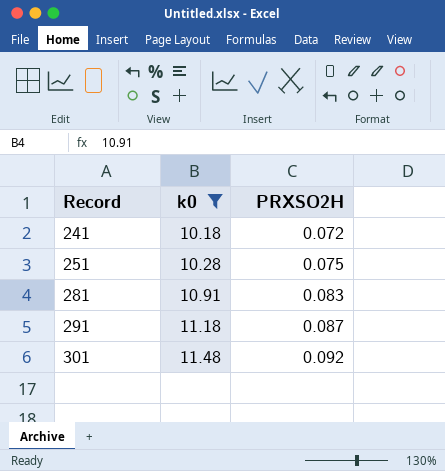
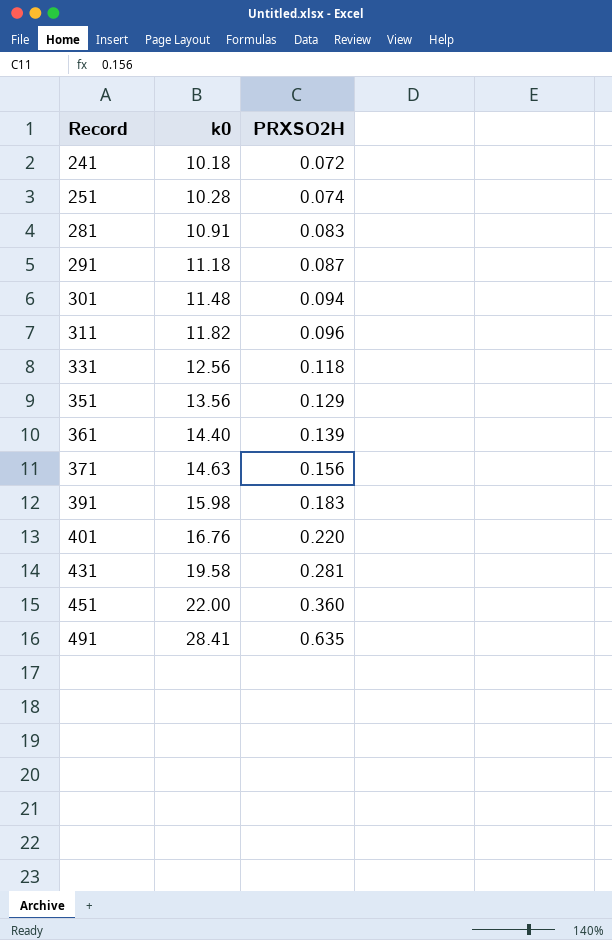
filter: k0 <= 11.48 -> none
251 | PRXSO2H: 0.075 -> 0.074
301 | PRXSO2H: 0.092 -> 0.094

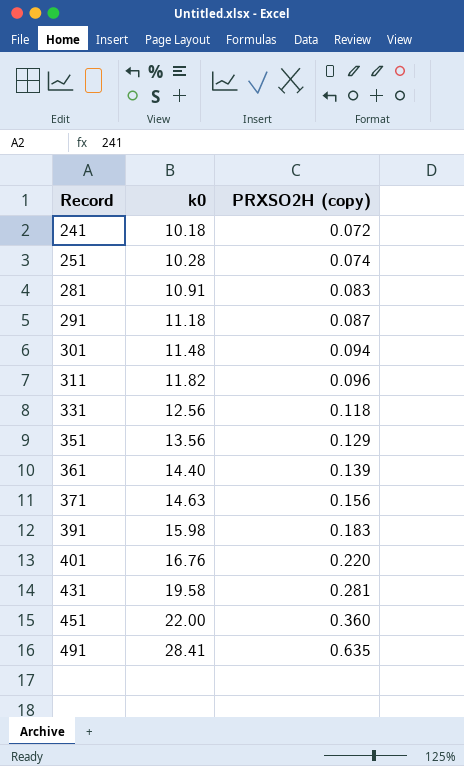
column name: PRXSO2H -> PRXSO2H (copy)

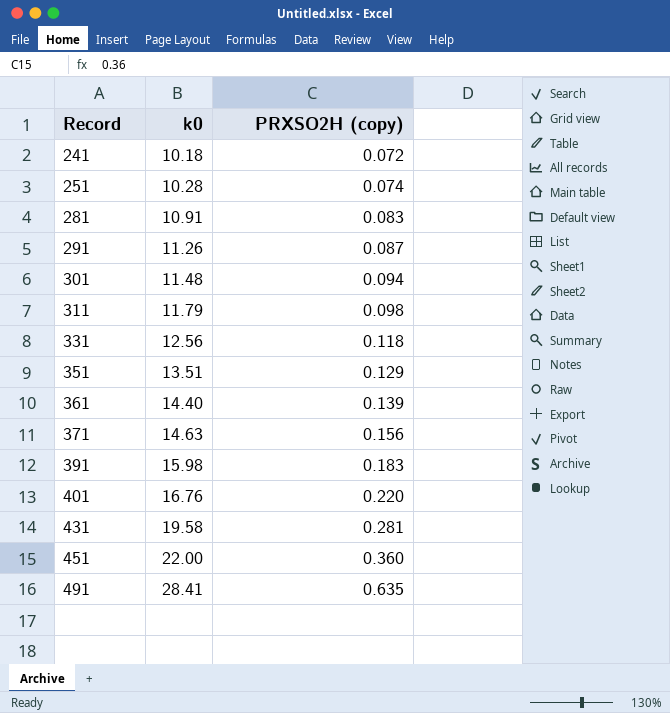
291 | k0: 11.18 -> 11.26
311 | k0: 11.82 -> 11.79
311 | PRXSO2H (copy): 0.096 -> 0.098
351 | k0: 13.56 -> 13.51

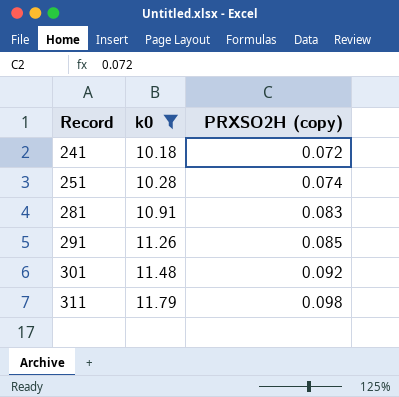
filter: none -> k0 <= 11.79
291 | PRXSO2H (copy): 0.087 -> 0.085
301 | PRXSO2H (copy): 0.094 -> 0.092

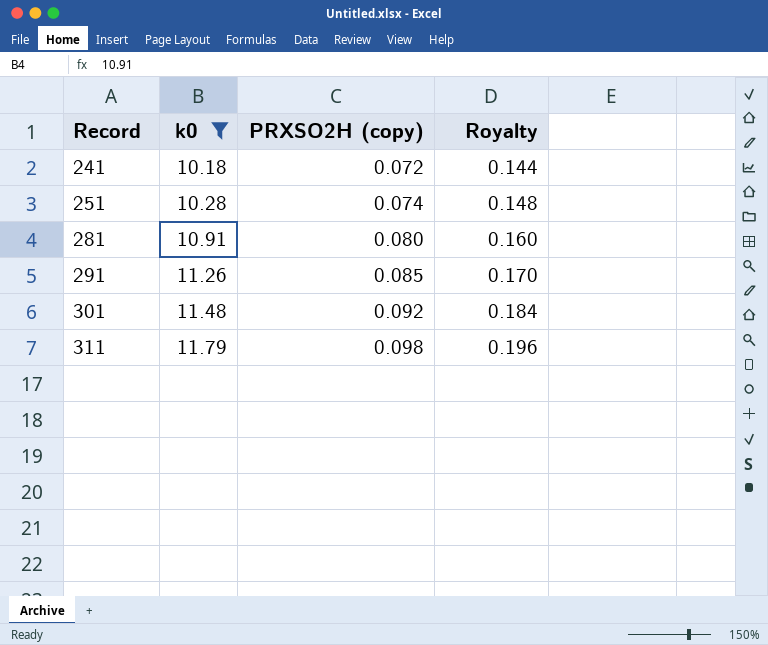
column Royalty | formula: none -> [PRXSO2H (copy)] * 2
281 | PRXSO2H (copy): 0.083 -> 0.080

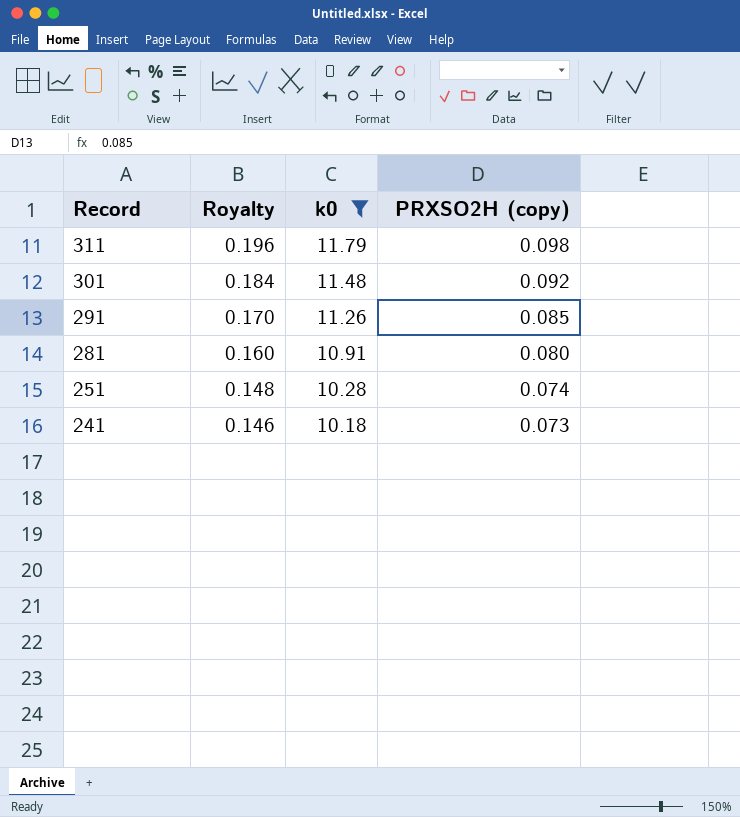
row order: Record ascending -> Record descending
column Royalty | position: 4 -> 2
241 | Royalty: 0.144 -> 0.146
241 | PRXSO2H (copy): 0.072 -> 0.073

